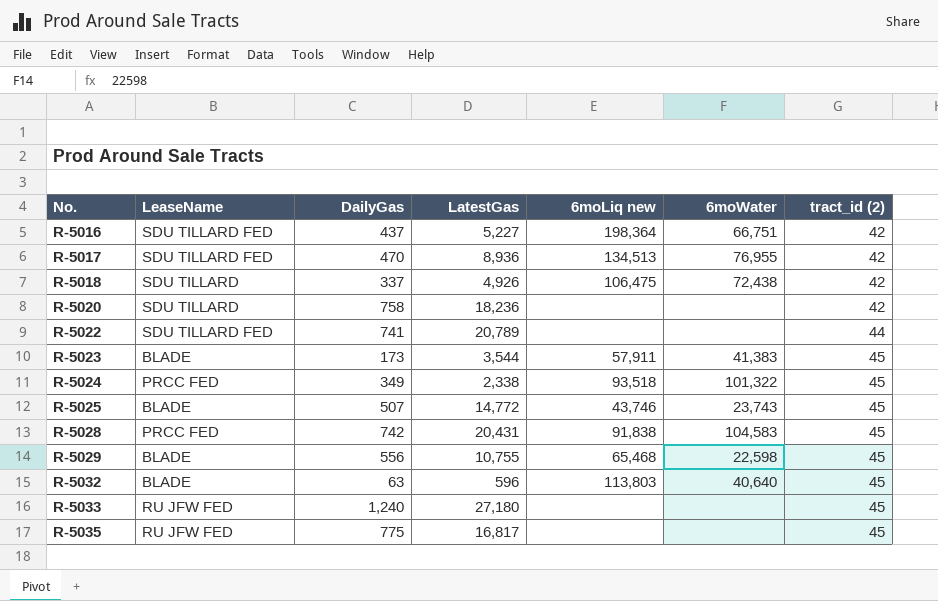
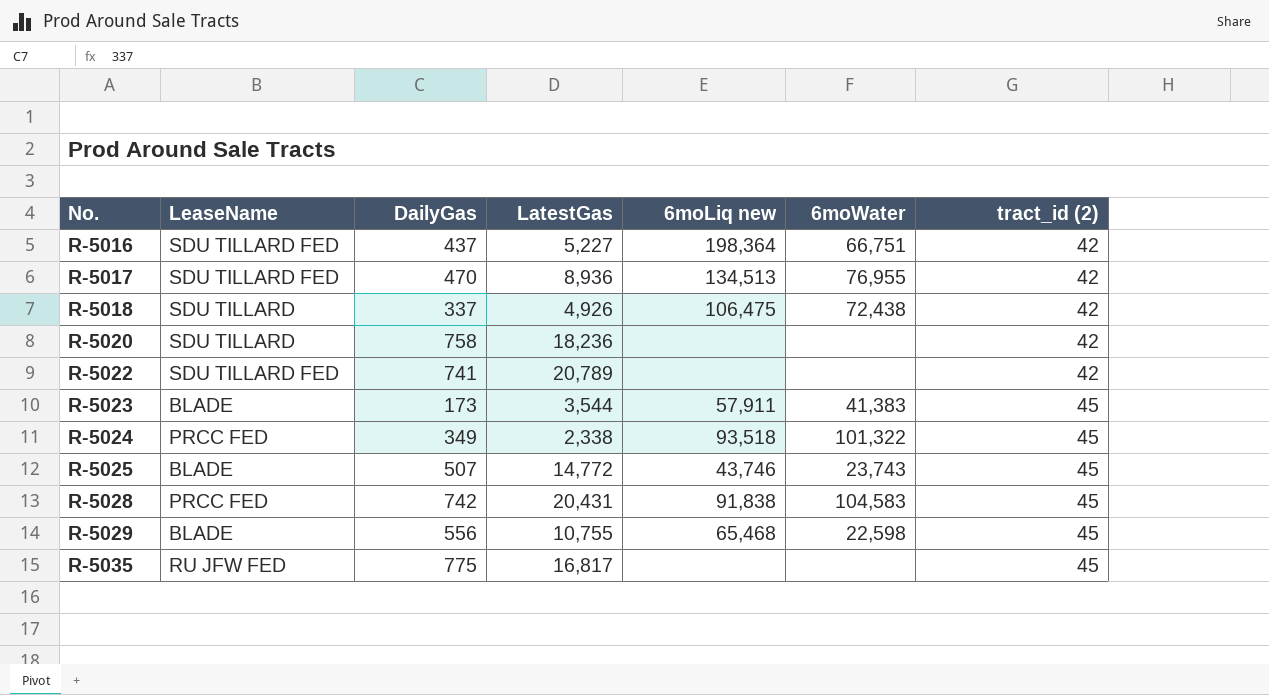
row R-5032: BLADE | 63 | 596 | 113,803 | 40,640 | 45 -> none
row R-5033: RU JFW FED | 1,240 | 27,180 | none | none | 45 -> none
R-5022 | tract_id (2): 44 -> 42

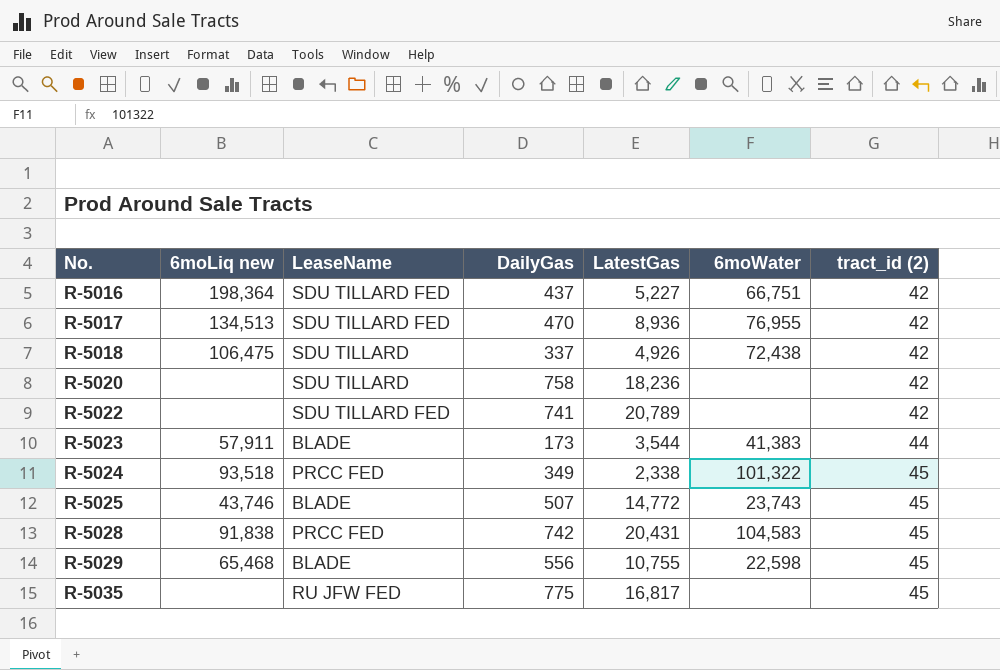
column 6moLiq new | position: 5 -> 2
R-5023 | tract_id (2): 45 -> 44

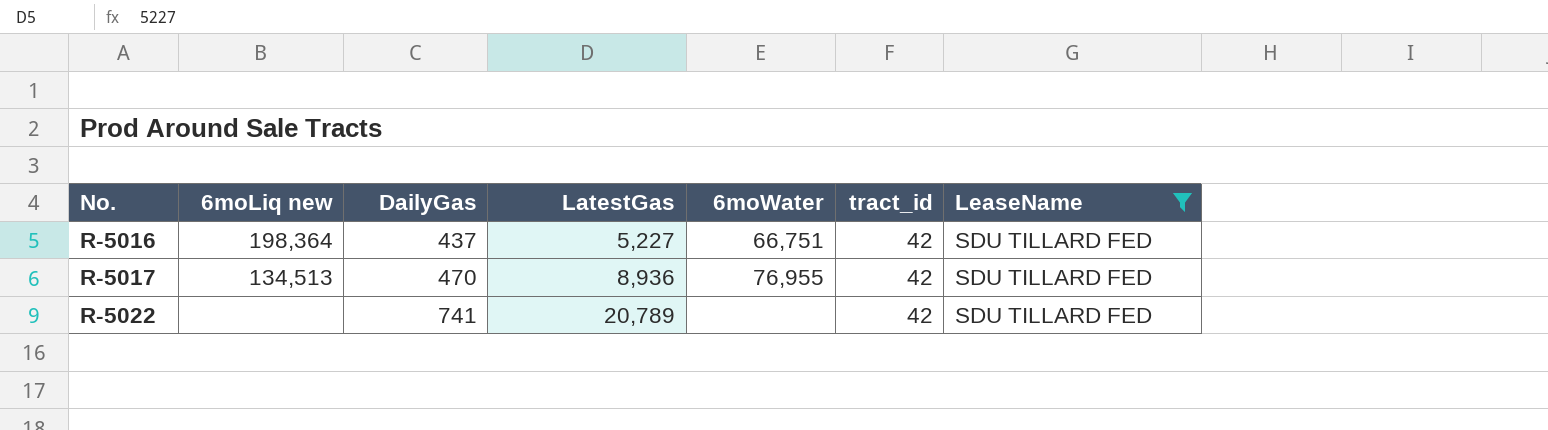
filter: none -> LeaseName = SDU TILLARD FED
column name: tract_id (2) -> tract_id
column LeaseName | position: 3 -> 7

